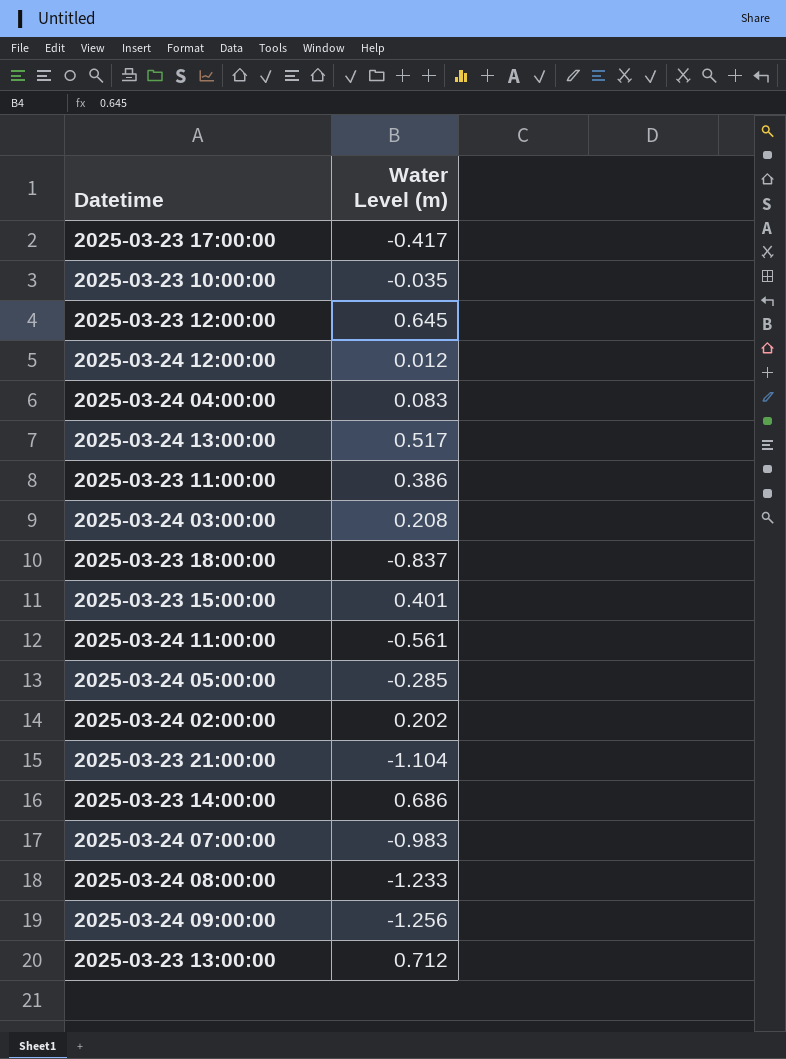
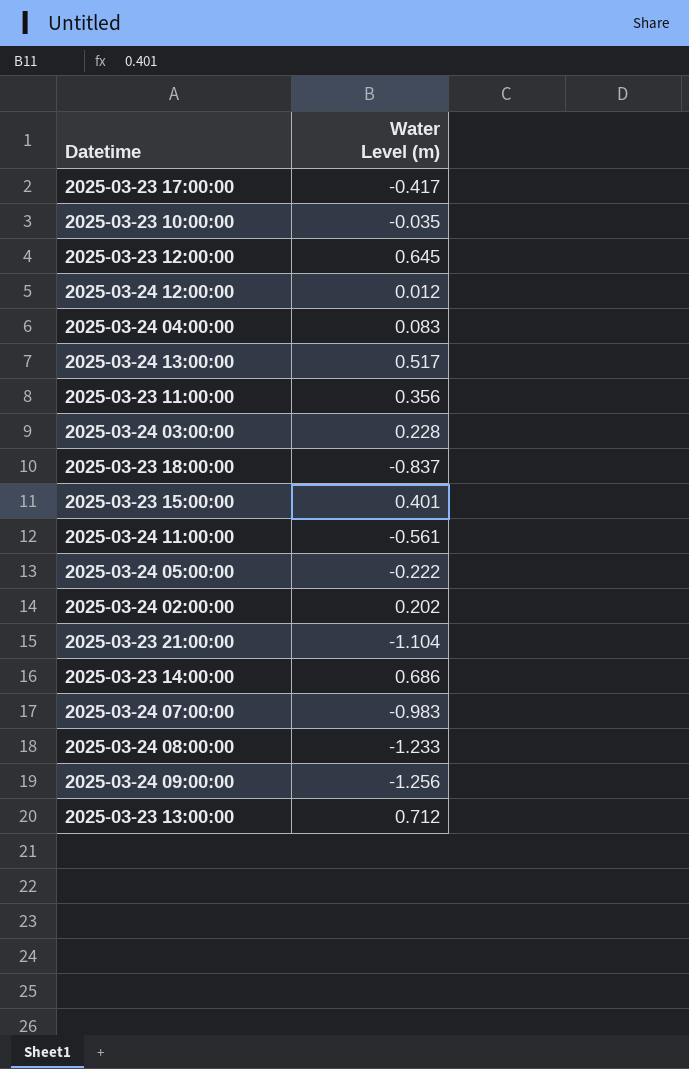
2025-03-23 11:00:00 | Water Level (m): 0.386 -> 0.356
2025-03-24 03:00:00 | Water Level (m): 0.208 -> 0.228
2025-03-24 05:00:00 | Water Level (m): -0.285 -> -0.222

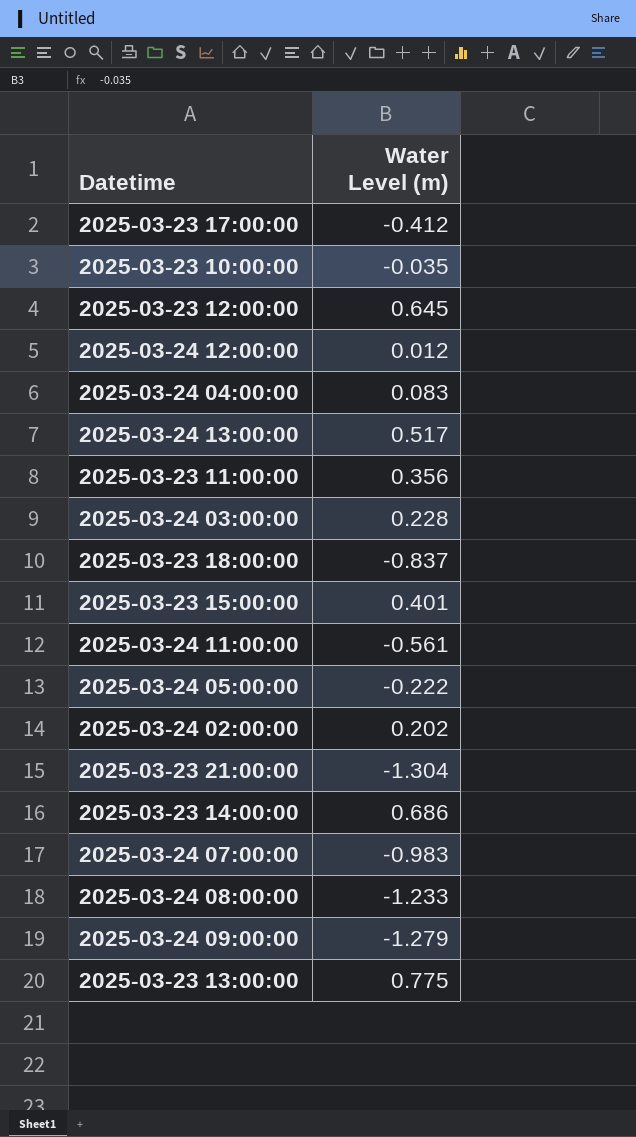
2025-03-23 17:00:00 | Water Level (m): -0.417 -> -0.412
2025-03-23 21:00:00 | Water Level (m): -1.104 -> -1.304
2025-03-24 09:00:00 | Water Level (m): -1.256 -> -1.279
2025-03-23 13:00:00 | Water Level (m): 0.712 -> 0.775

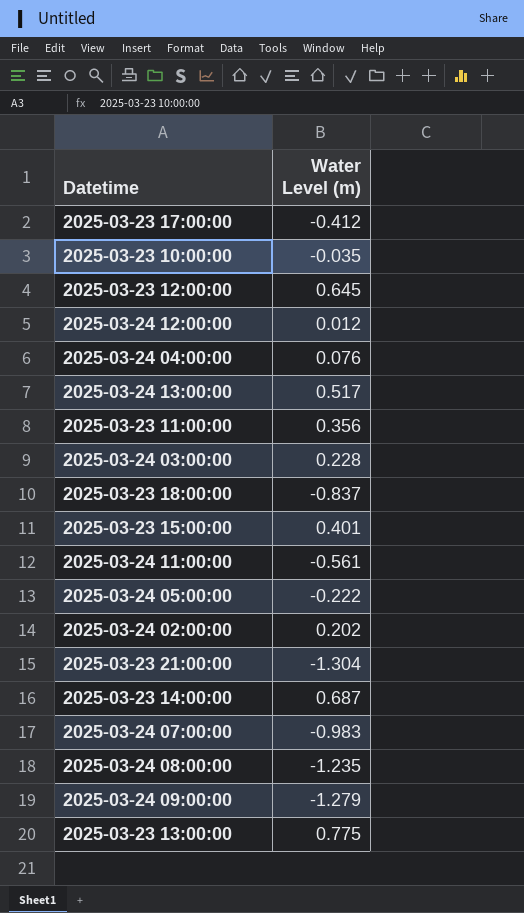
2025-03-24 04:00:00 | Water Level (m): 0.083 -> 0.076
2025-03-23 14:00:00 | Water Level (m): 0.686 -> 0.687
2025-03-24 08:00:00 | Water Level (m): -1.233 -> -1.235

